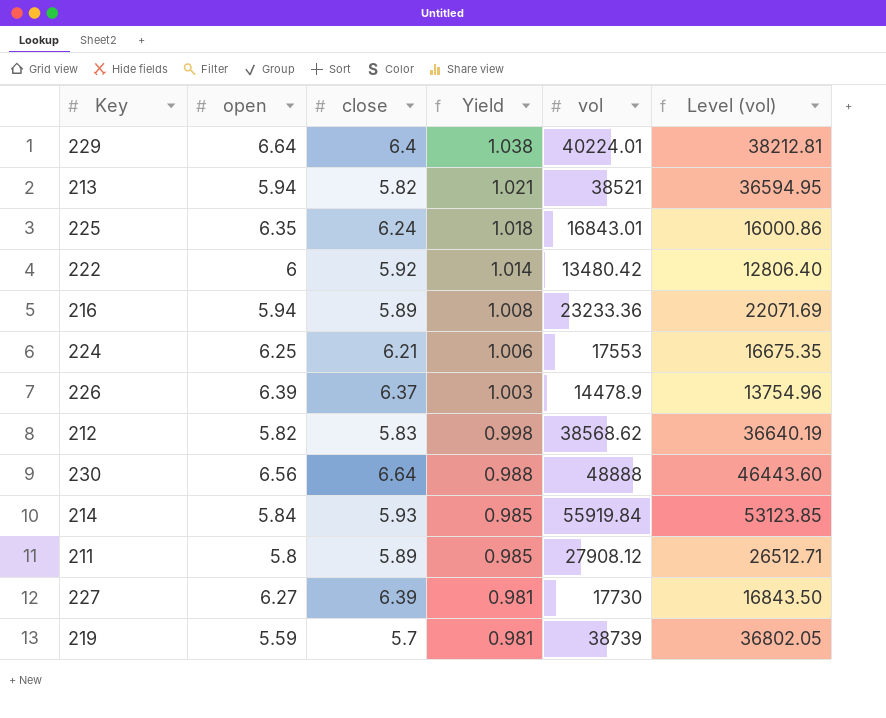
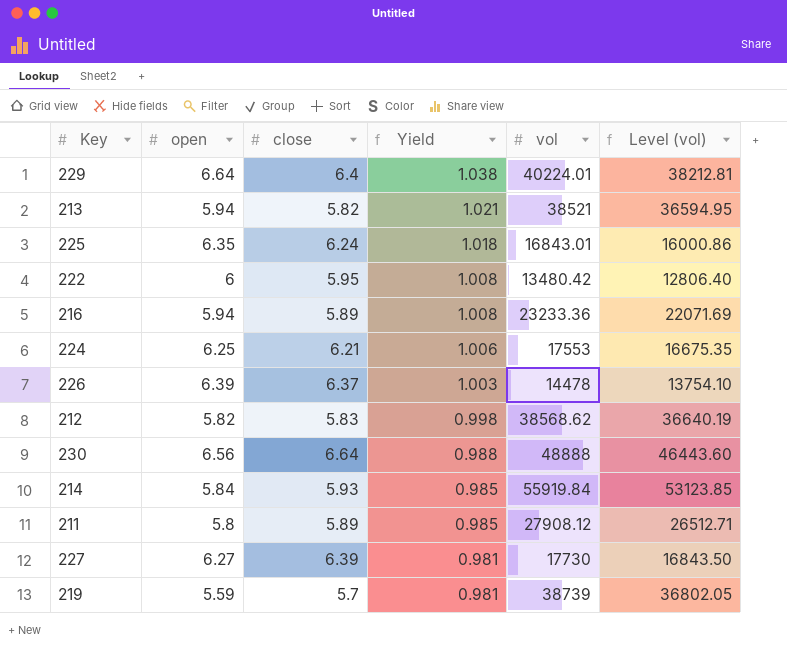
222 | close: 5.92 -> 5.95
222 | Yield: 1.014 -> 1.008
226 | vol: 14478.9 -> 14478
226 | Level (vol): 13754.96 -> 13754.10

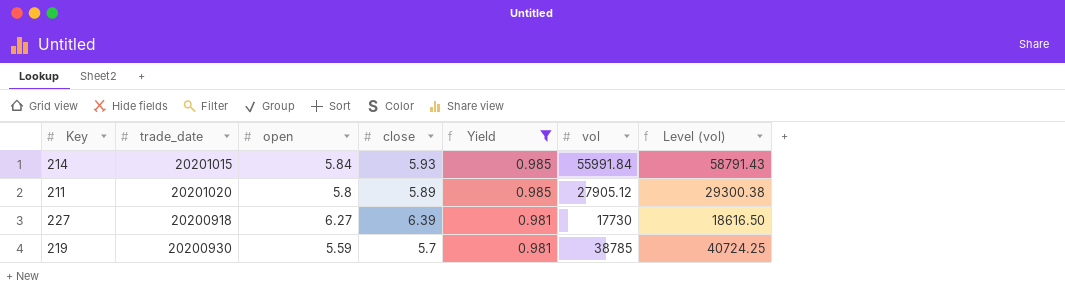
filter: none -> Yield <= 0.985
column trade_date | position: none -> 2
column Level (vol) | formula: [vol] * 0.95 -> [vol] * 1.05
214 | vol: 55919.84 -> 55991.84
211 | vol: 27908.12 -> 27905.12
219 | vol: 38739 -> 38785

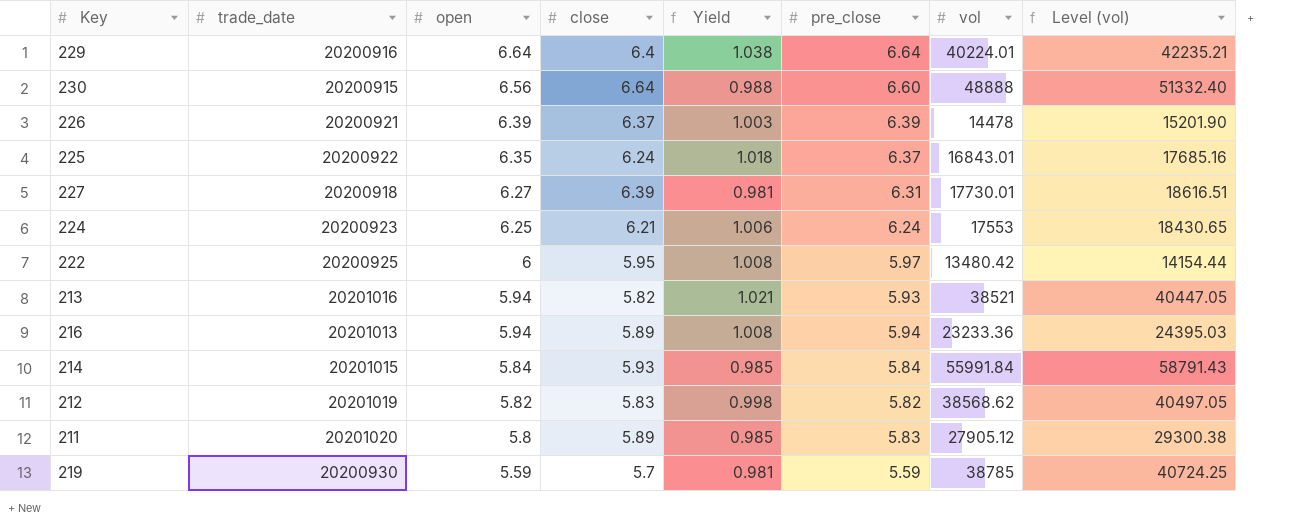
filter: Yield <= 0.985 -> none
row order: Yield descending -> open descending
column pre_close | position: none -> 6
227 | vol: 17730 -> 17730.01
227 | Level (vol): 18616.50 -> 18616.51

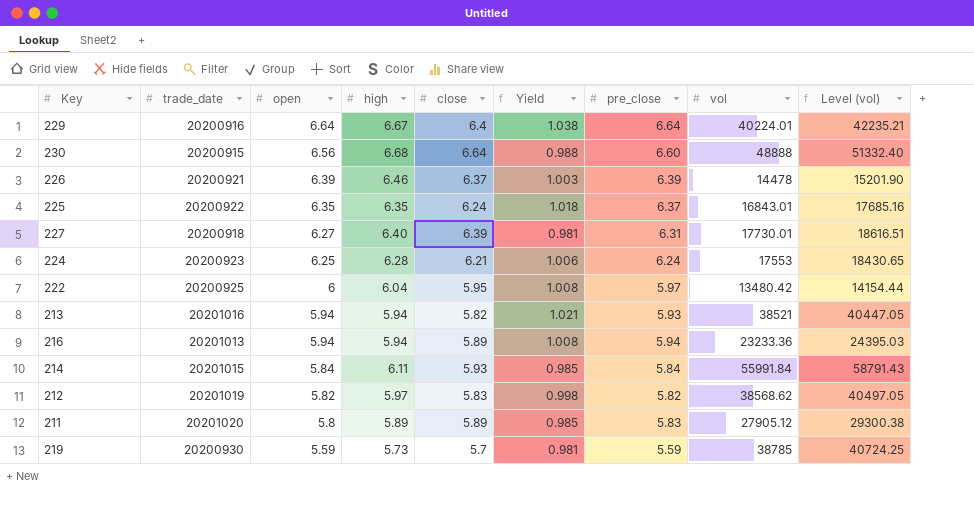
column high | position: none -> 4

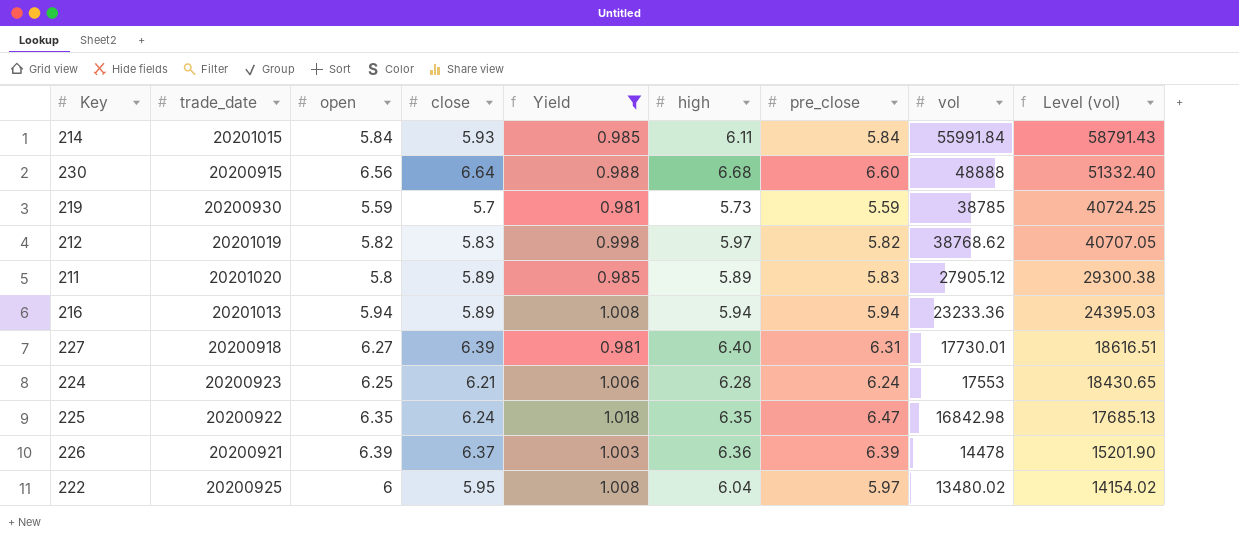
filter: none -> Yield <= 1.018
row order: open descending -> vol descending
column high | position: 4 -> 6
212 | vol: 38568.62 -> 38768.62
212 | Level (vol): 40497.05 -> 40707.05
225 | pre_close: 6.37 -> 6.47
225 | vol: 16843.01 -> 16842.98
225 | Level (vol): 17685.16 -> 17685.13
226 | high: 6.46 -> 6.36
222 | vol: 13480.42 -> 13480.02
222 | Level (vol): 14154.44 -> 14154.02

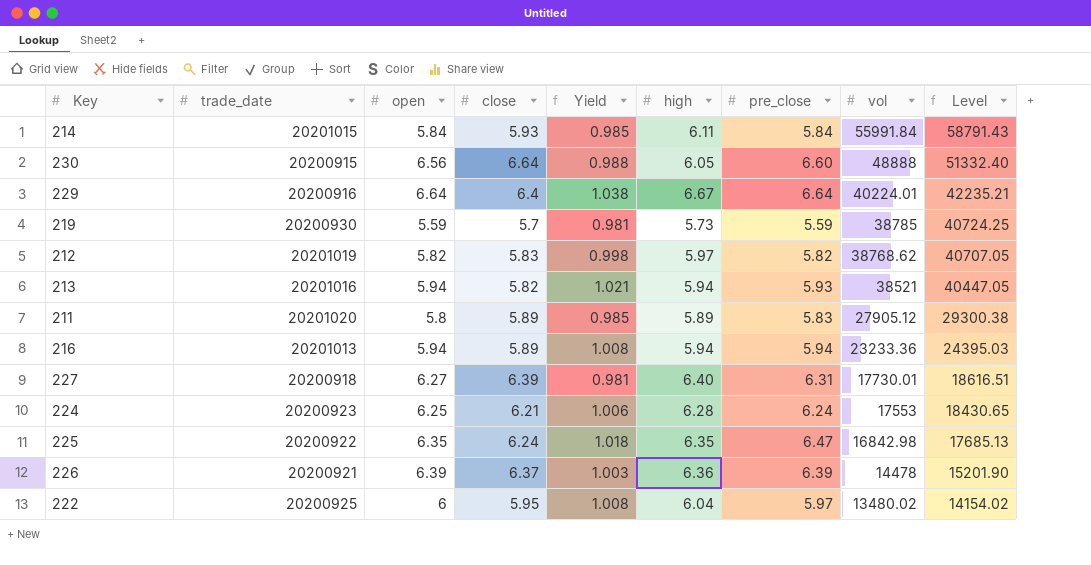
filter: Yield <= 1.018 -> none
column name: Level (vol) -> Level
230 | high: 6.68 -> 6.05

